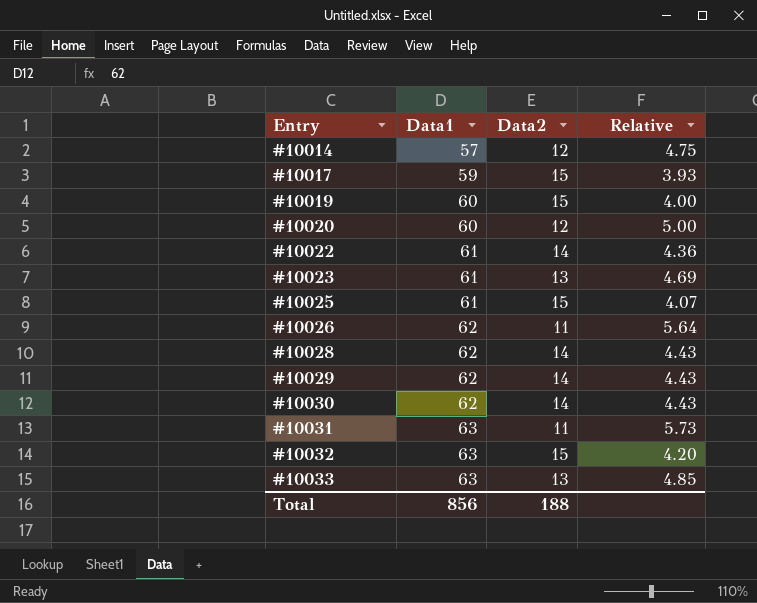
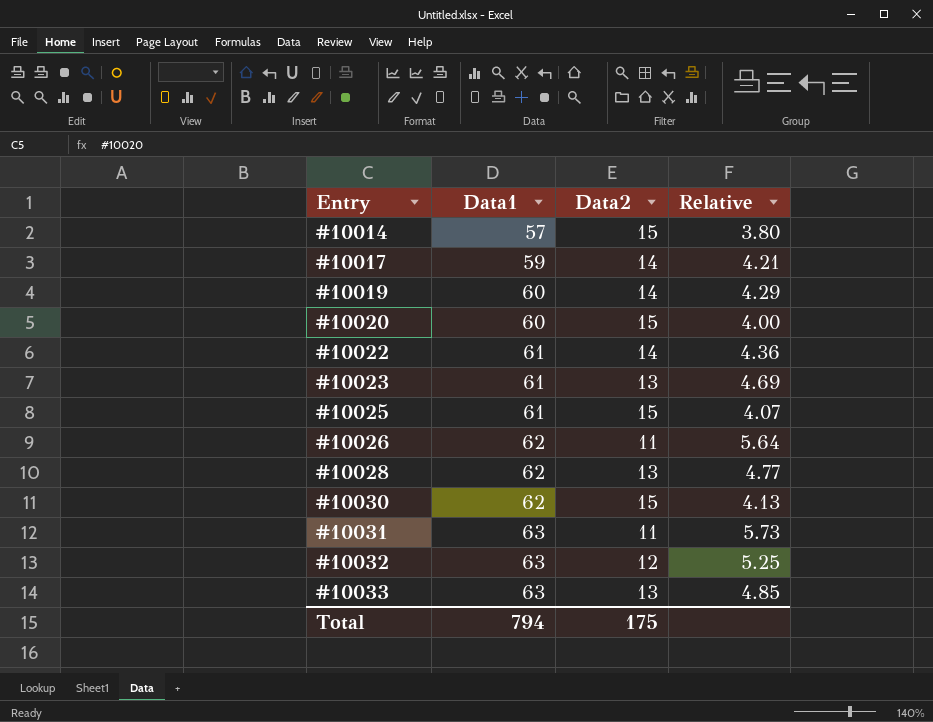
row #10029: 62 | 14 | 4.43 -> none
#10014 | Data2: 12 -> 15
#10014 | Relative: 4.75 -> 3.80
#10017 | Data2: 15 -> 14
#10017 | Relative: 3.93 -> 4.21
#10019 | Data2: 15 -> 14
#10019 | Relative: 4.00 -> 4.29
#10020 | Data2: 12 -> 15
#10020 | Relative: 5.00 -> 4.00
#10028 | Data2: 14 -> 13
#10028 | Relative: 4.43 -> 4.77
#10030 | Data2: 14 -> 15
#10030 | Relative: 4.43 -> 4.13
#10032 | Data2: 15 -> 12
#10032 | Relative: 4.20 -> 5.25
Total | Data1: 856 -> 794
Total | Data2: 188 -> 175

